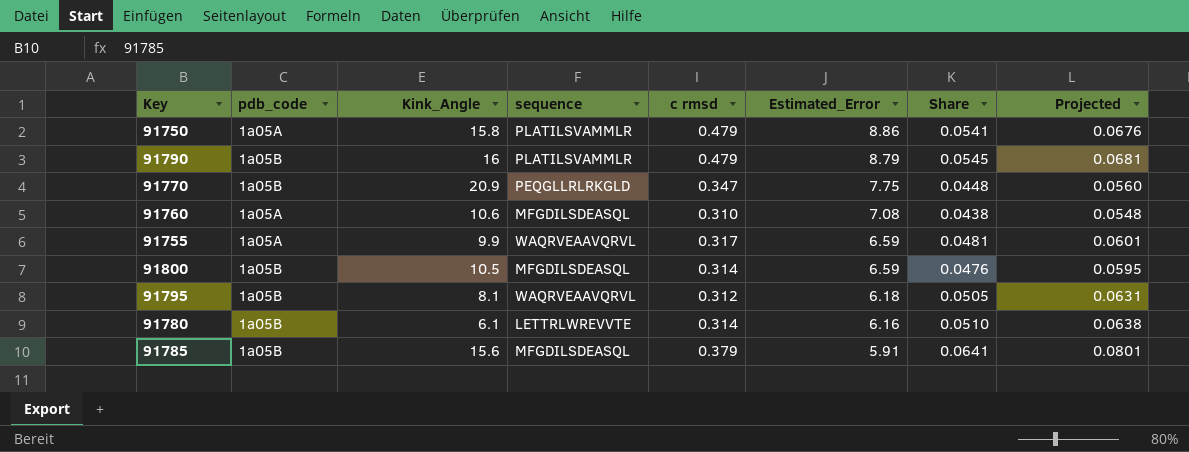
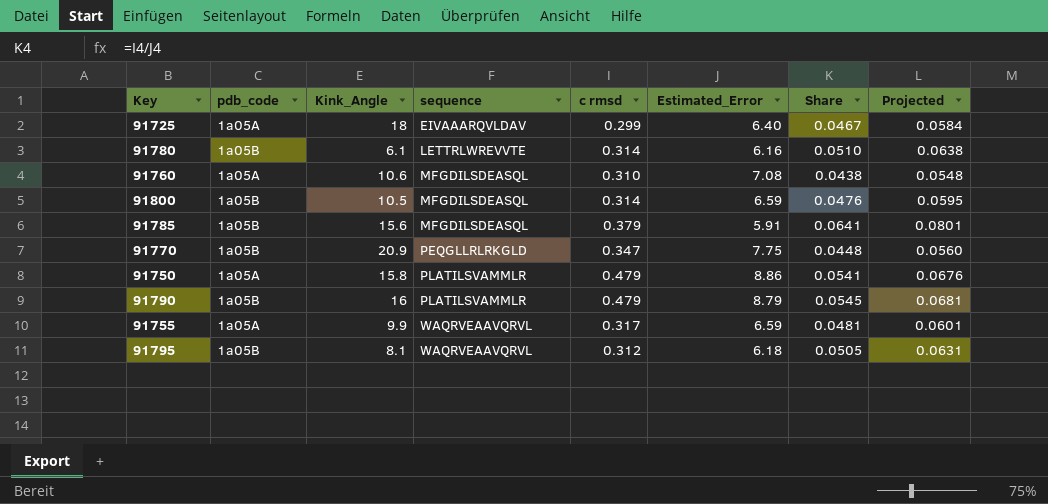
row order: Estimated_Error descending -> sequence ascending
row 91725: none -> 1a05A | 18 | EIVAAARQVLDAV | 0.299 | 6.40 | 0.0467 | 0.0584

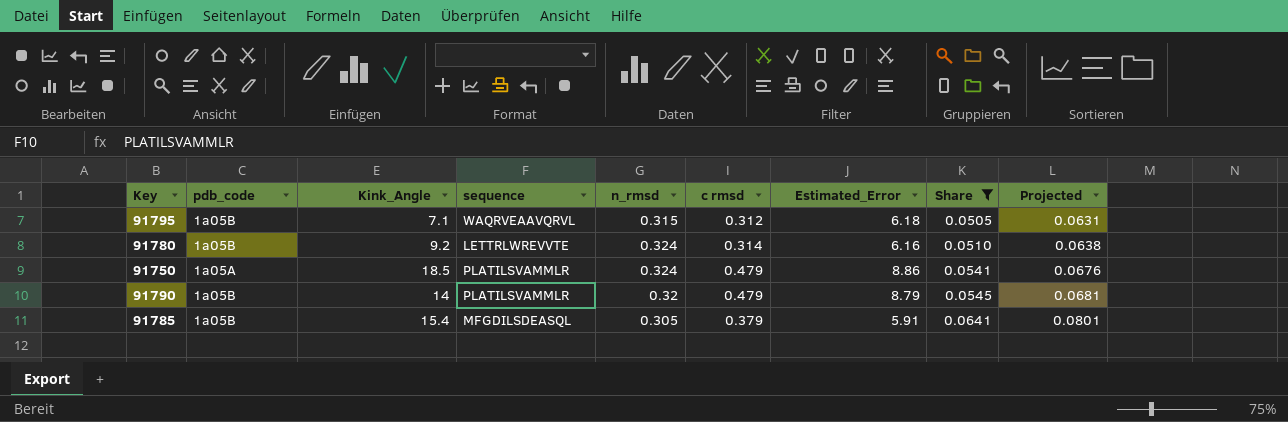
filter: none -> Share >= 0.0505
row order: sequence ascending -> Share ascending
column n_rmsd | position: none -> 5
91795 | Kink_Angle: 8.1 -> 7.1
91780 | Kink_Angle: 6.1 -> 9.2
91750 | Kink_Angle: 15.8 -> 18.5
91790 | Kink_Angle: 16 -> 14
91785 | Kink_Angle: 15.6 -> 15.4

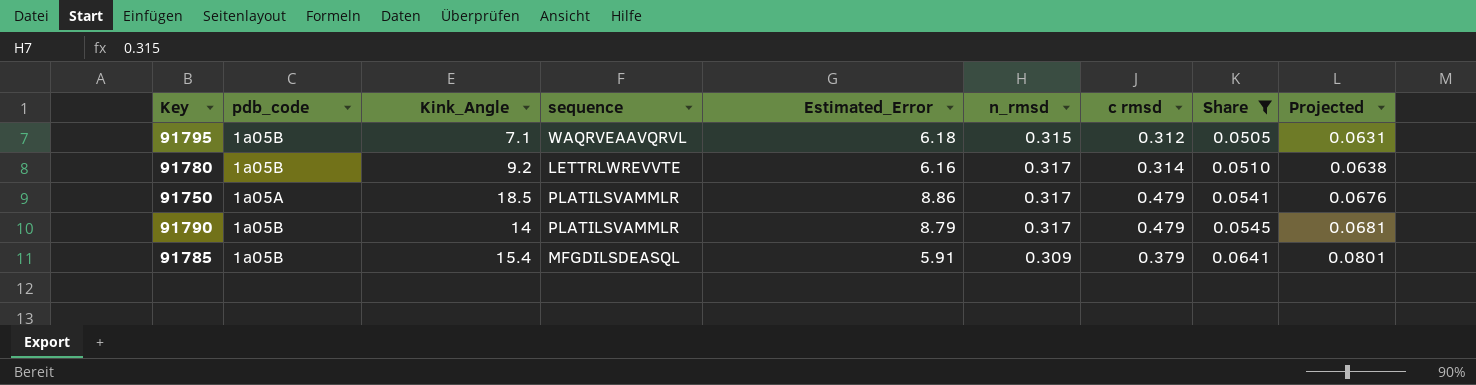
column Estimated_Error | position: 7 -> 5
91780 | n_rmsd: 0.324 -> 0.317
91750 | n_rmsd: 0.324 -> 0.317
91790 | n_rmsd: 0.32 -> 0.317
91785 | n_rmsd: 0.305 -> 0.309

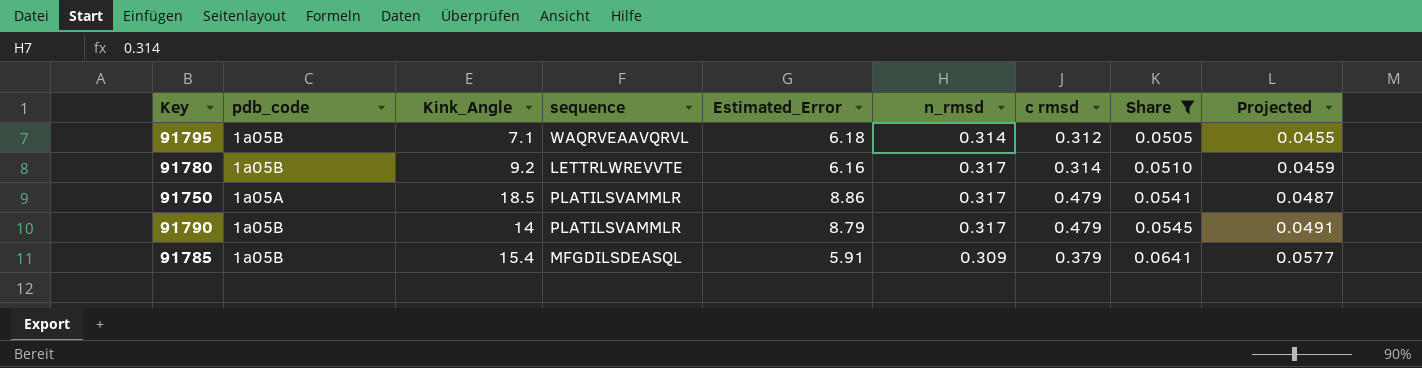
column Projected | formula: [Share] * 1.25 -> [Share] * 0.9
91795 | n_rmsd: 0.315 -> 0.314

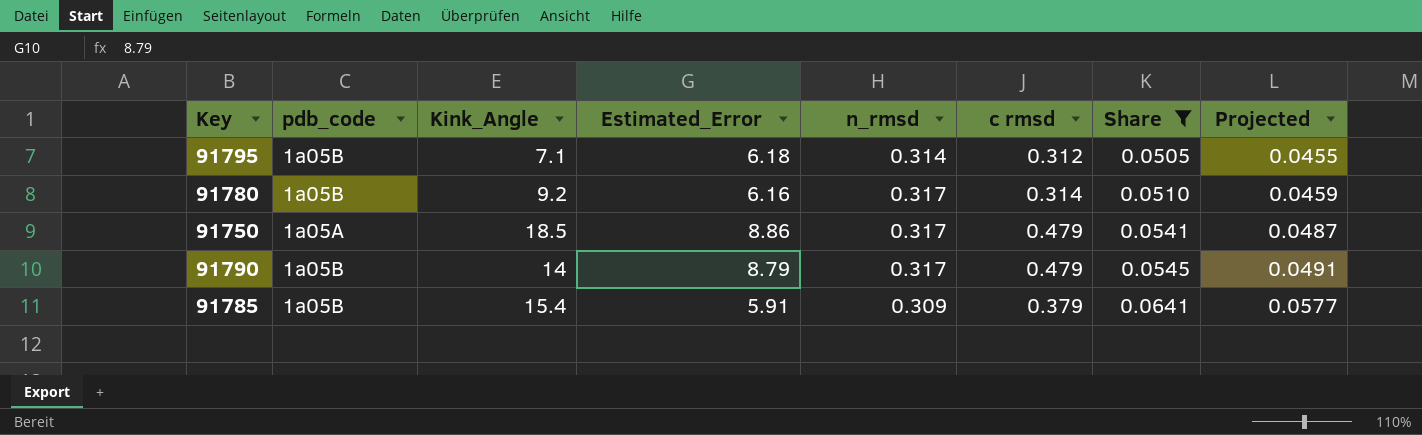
column sequence | position: 4 -> none

